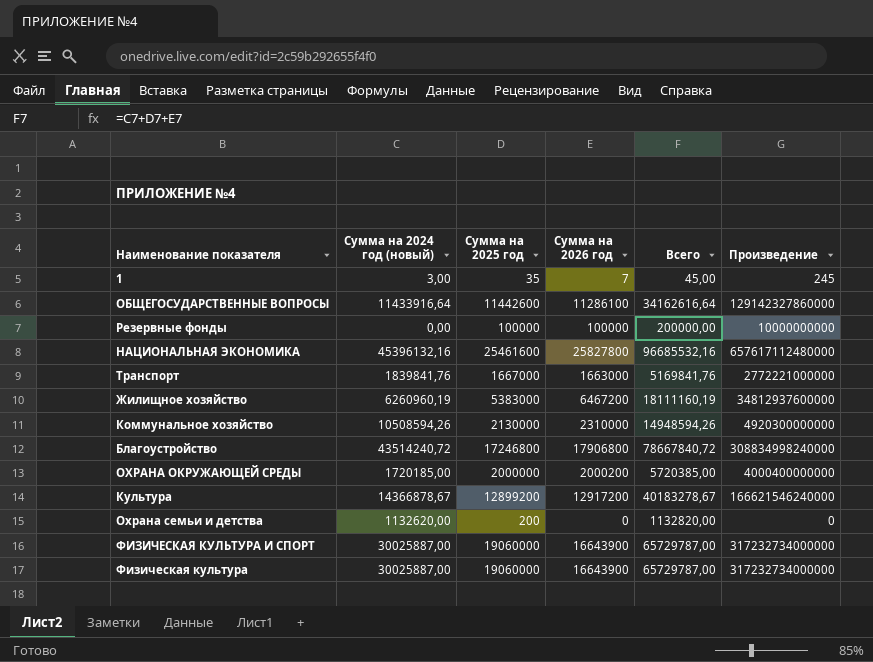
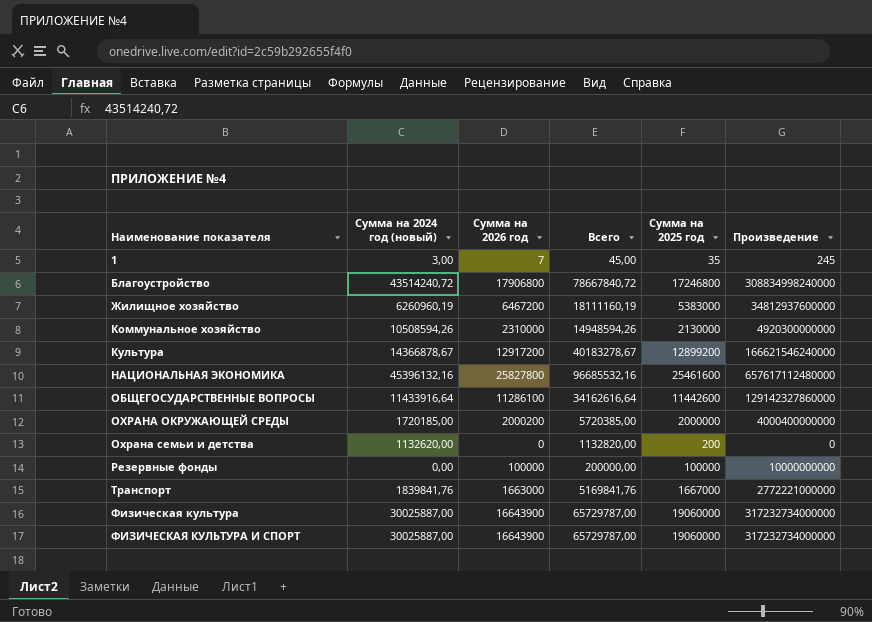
row order: none -> Наименование показателя ascending
column Сумма на 2025 год | position: 3 -> 5

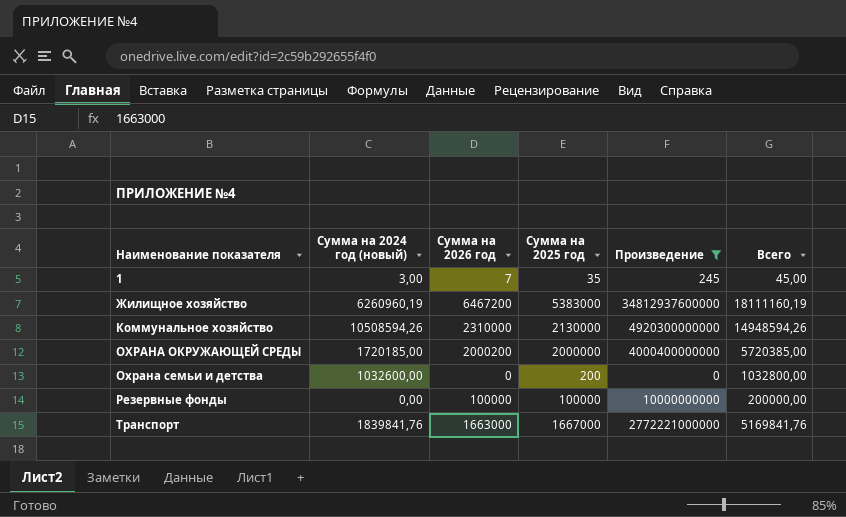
filter: none -> Произведение <= 34812937600000
column Всего | position: 4 -> 6
Охрана семьи и детства | Сумма на 2024 год (новый): 1132620,00 -> 1032600,00
Охрана семьи и детства | Всего: 1132820,00 -> 1032800,00

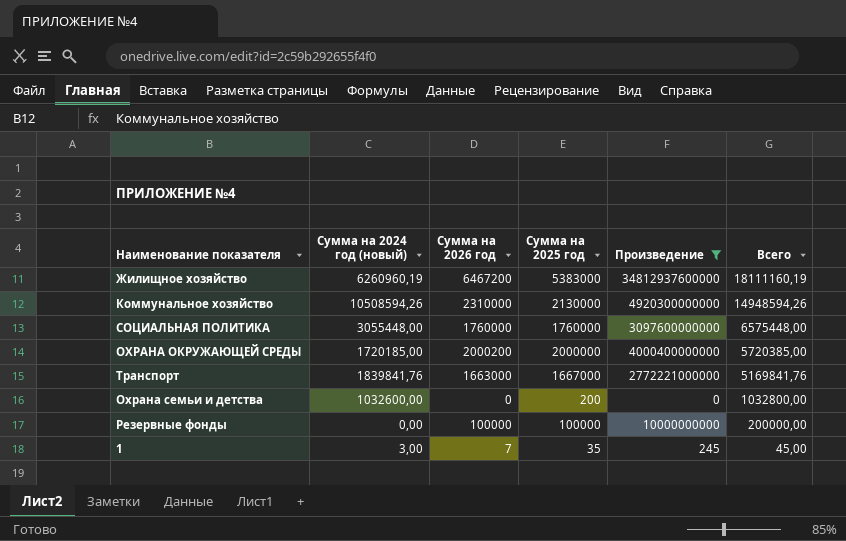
row order: Наименование показателя ascending -> Всего descending
row СОЦИАЛЬНАЯ ПОЛИТИКА: none -> 3055448,00 | 1760000 | 1760000 | 3097600000000 | 6575448,00

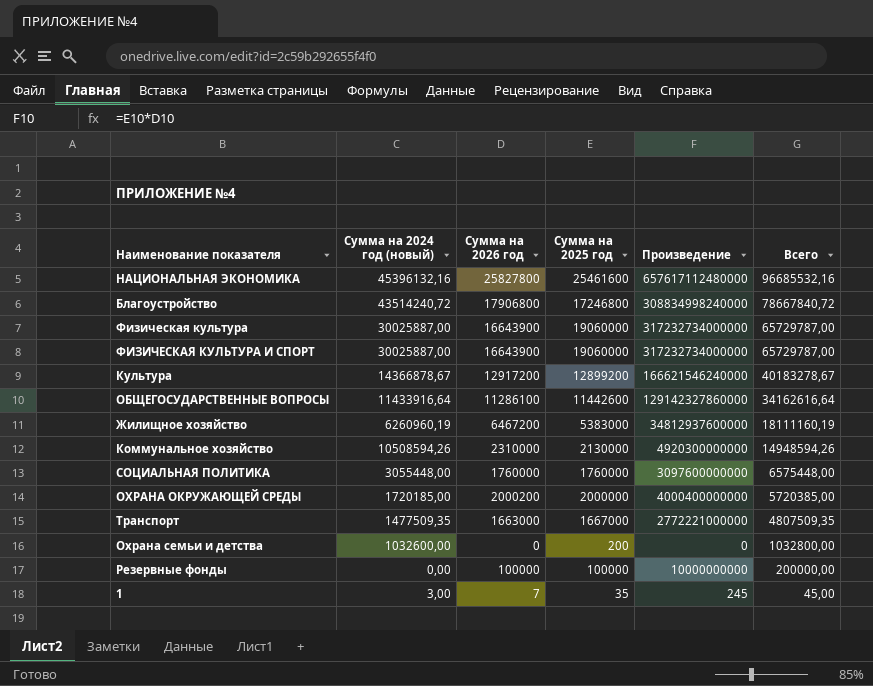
filter: Произведение <= 34812937600000 -> none
Транспорт | Сумма на 2024 год (новый): 1839841,76 -> 1477509,35
Транспорт | Всего: 5169841,76 -> 4807509,35

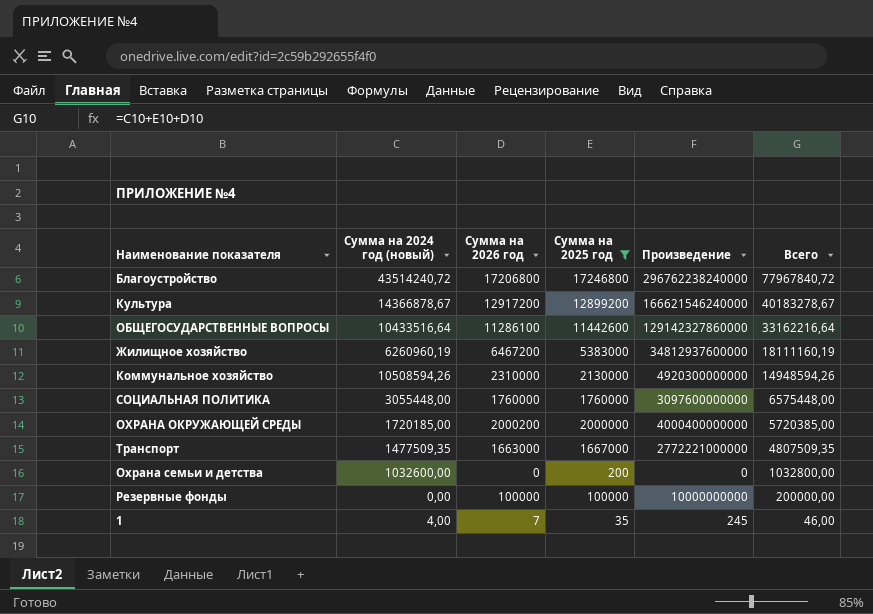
filter: none -> Сумма на 2025 год <= 17246800
Благоустройство | Сумма на 2026 год: 17906800 -> 17206800
Благоустройство | Произведение: 308834998240000 -> 296762238240000
Благоустройство | Всего: 78667840,72 -> 77967840,72
ОБЩЕГОСУДАРСТВЕННЫЕ ВОПРОСЫ | Сумма на 2024 год (новый): 11433916,64 -> 10433516,64
ОБЩЕГОСУДАРСТВЕННЫЕ ВОПРОСЫ | Всего: 34162616,64 -> 33162216,64
1 | Сумма на 2024 год (новый): 3,00 -> 4,00
1 | Всего: 45,00 -> 46,00

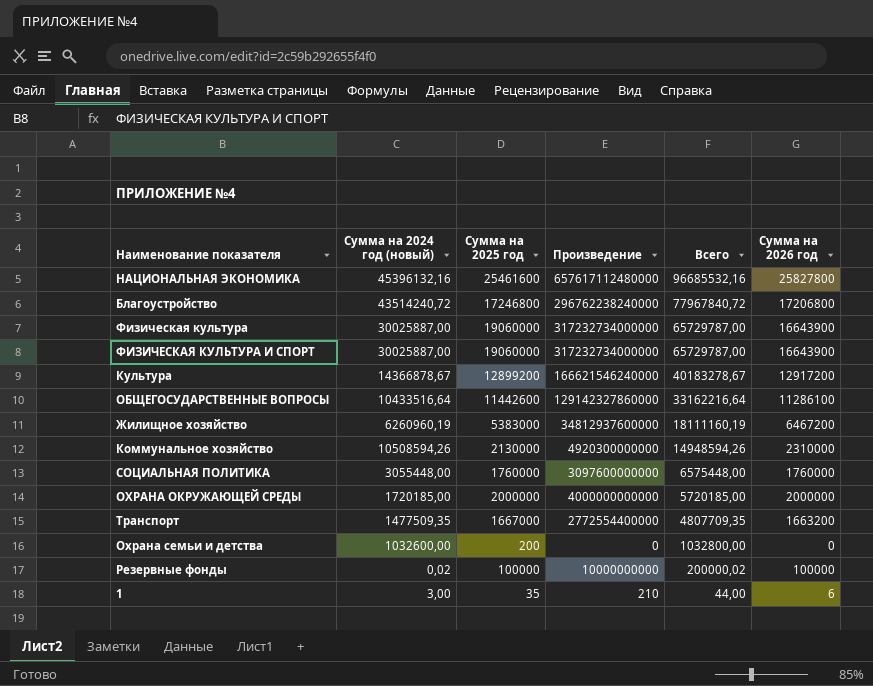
filter: Сумма на 2025 год <= 17246800 -> none
column Сумма на 2026 год | position: 3 -> 6
ОХРАНА ОКРУЖАЮЩЕЙ СРЕДЫ | Произведение: 4000400000000 -> 4000000000000
ОХРАНА ОКРУЖАЮЩЕЙ СРЕДЫ | Всего: 5720385,00 -> 5720185,00
ОХРАНА ОКРУЖАЮЩЕЙ СРЕДЫ | Сумма на 2026 год: 2000200 -> 2000000
Транспорт | Произведение: 2772221000000 -> 2772554400000
Транспорт | Всего: 4807509,35 -> 4807709,35
Транспорт | Сумма на 2026 год: 1663000 -> 1663200
Резервные фонды | Сумма на 2024 год (новый): 0,00 -> 0,02
Резервные фонды | Всего: 200000,00 -> 200000,02
1 | Сумма на 2024 год (новый): 4,00 -> 3,00
1 | Произведение: 245 -> 210
1 | Всего: 46,00 -> 44,00
1 | Сумма на 2026 год: 7 -> 6

